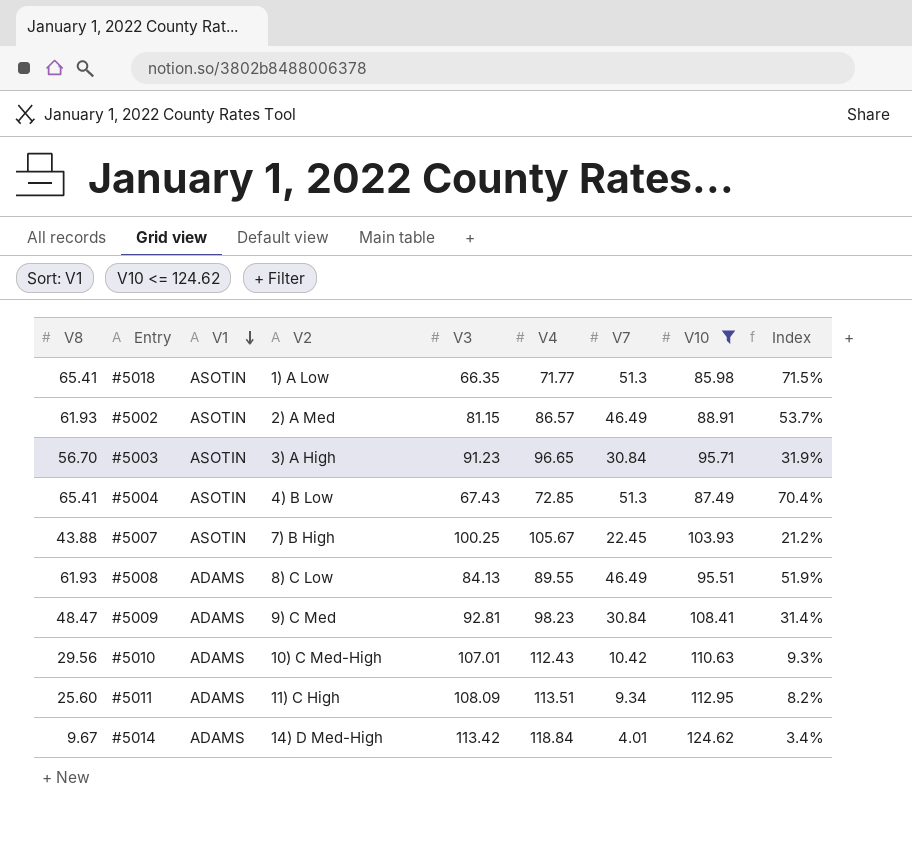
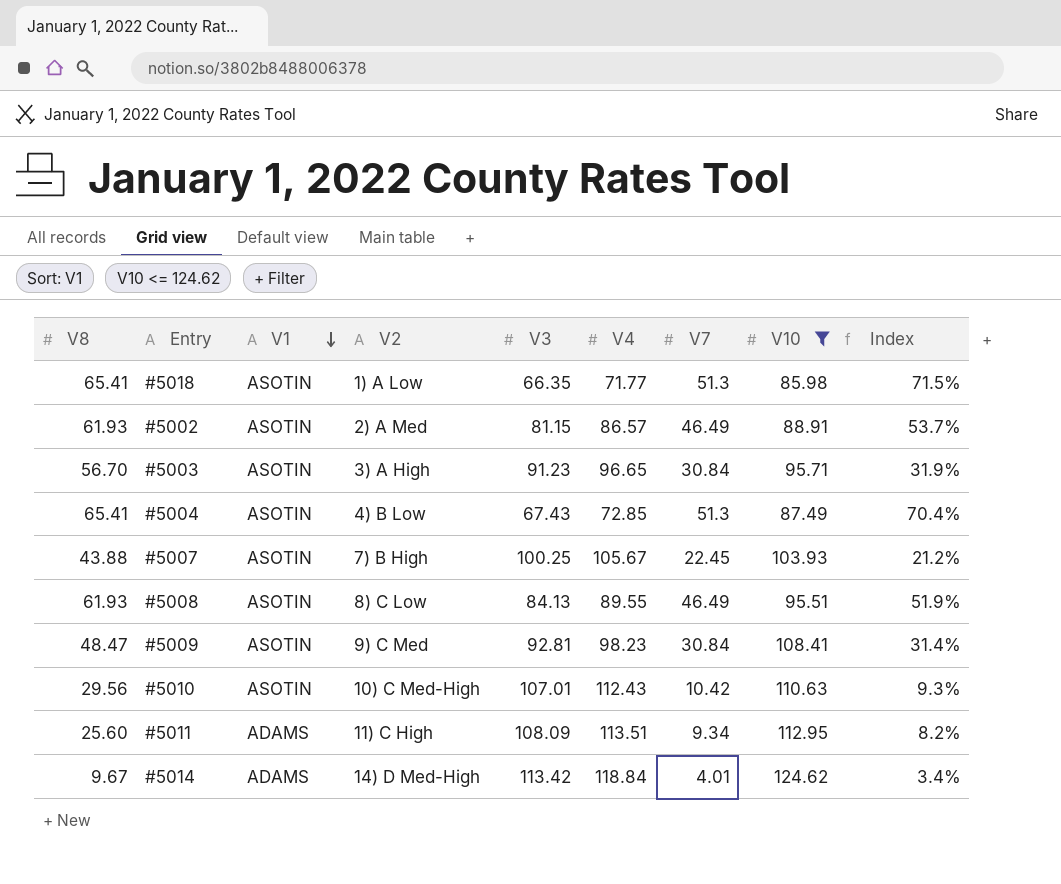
#5008 | V1: ADAMS -> ASOTIN
#5009 | V1: ADAMS -> ASOTIN
#5010 | V1: ADAMS -> ASOTIN

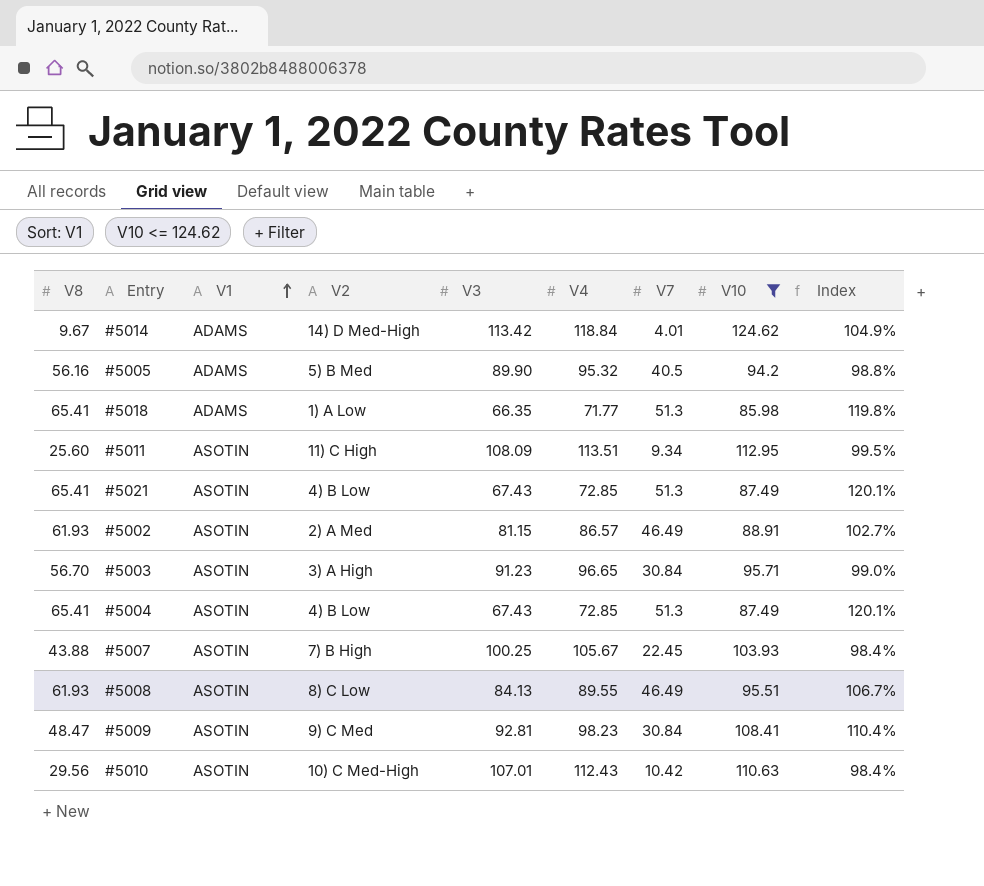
row order: V1 descending -> V1 ascending
column Index | formula: [V7] / [V4] -> [V10] / [V4]
row #5005: none -> 56.16 | ADAMS | 5) B Med | 89.90 | 95.32 | 40.5 | 94.2 | 98.8%
#5018 | V1: ASOTIN -> ADAMS
#5011 | V1: ADAMS -> ASOTIN
row #5021: none -> 65.41 | ASOTIN | 4) B Low | 67.43 | 72.85 | 51.3 | 87.49 | 120.1%

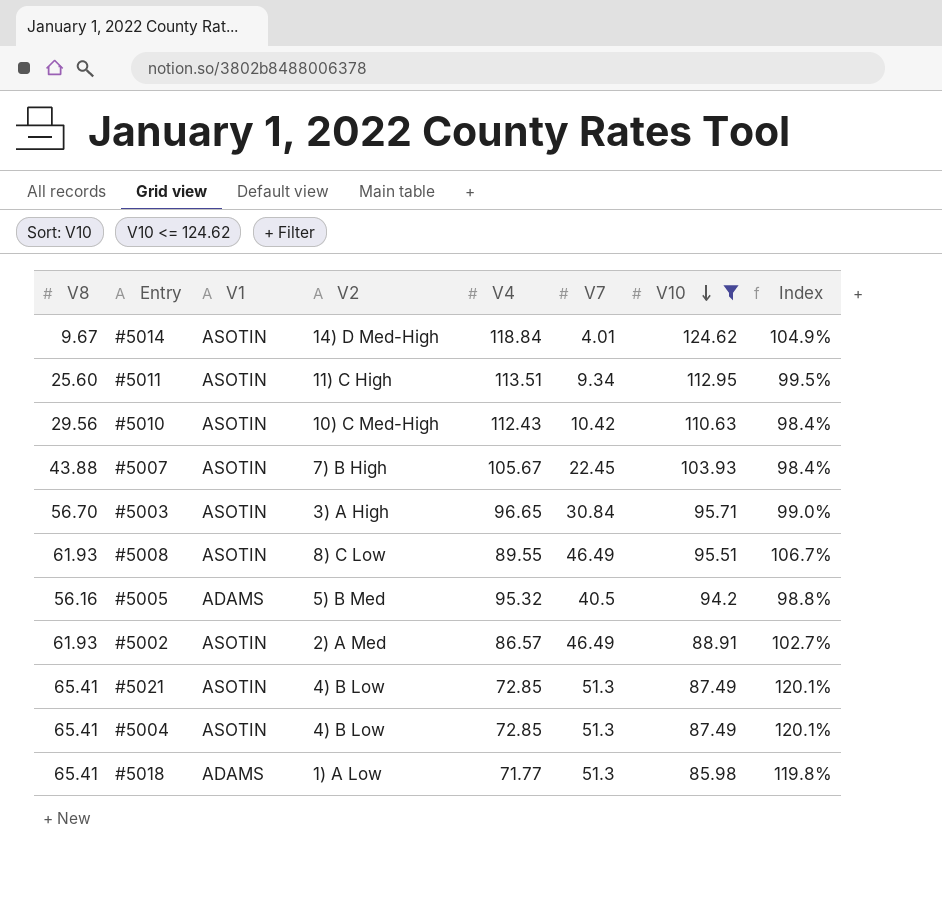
row order: V1 ascending -> V10 descending
column V3 | position: 5 -> none
row #5009: 48.47 | ASOTIN | 9) C Med | 92.81 | 98.23 | 30.84 | 108.41 | 110.4% -> none
#5014 | V1: ADAMS -> ASOTIN

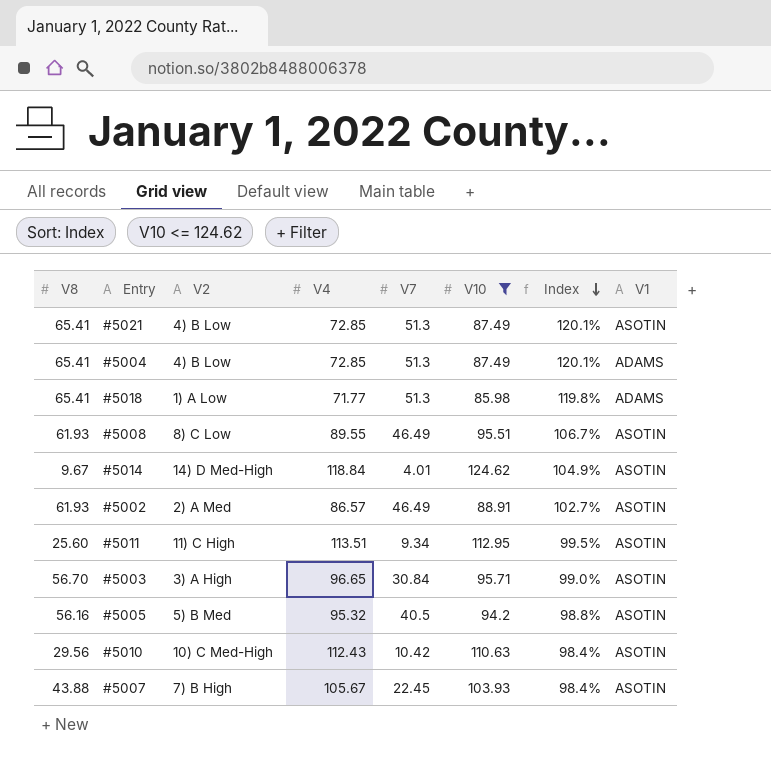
row order: V10 descending -> Index descending
column V1 | position: 3 -> 8
#5004 | V1: ASOTIN -> ADAMS
#5005 | V1: ADAMS -> ASOTIN

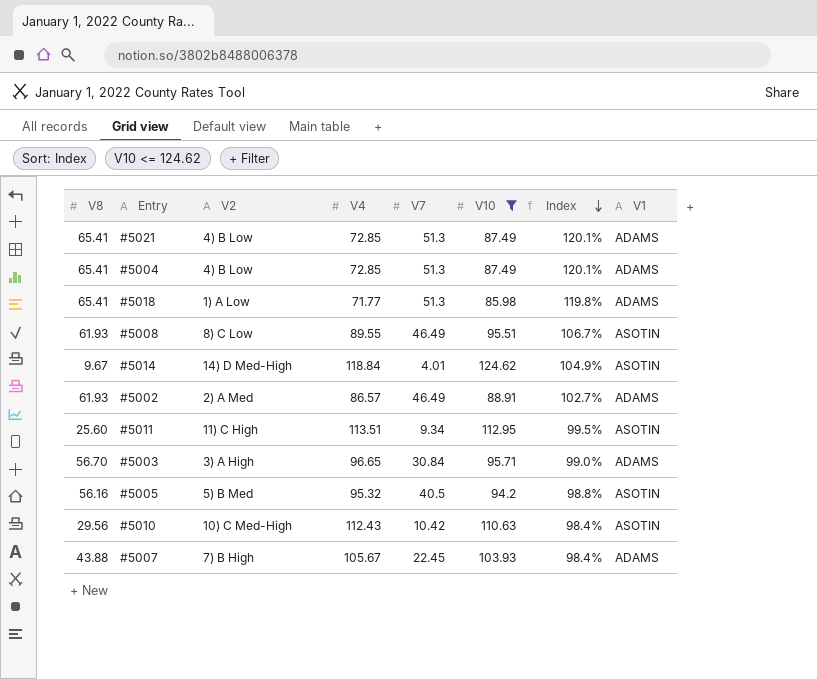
#5021 | V1: ASOTIN -> ADAMS
#5002 | V1: ASOTIN -> ADAMS
#5003 | V1: ASOTIN -> ADAMS
#5007 | V1: ASOTIN -> ADAMS

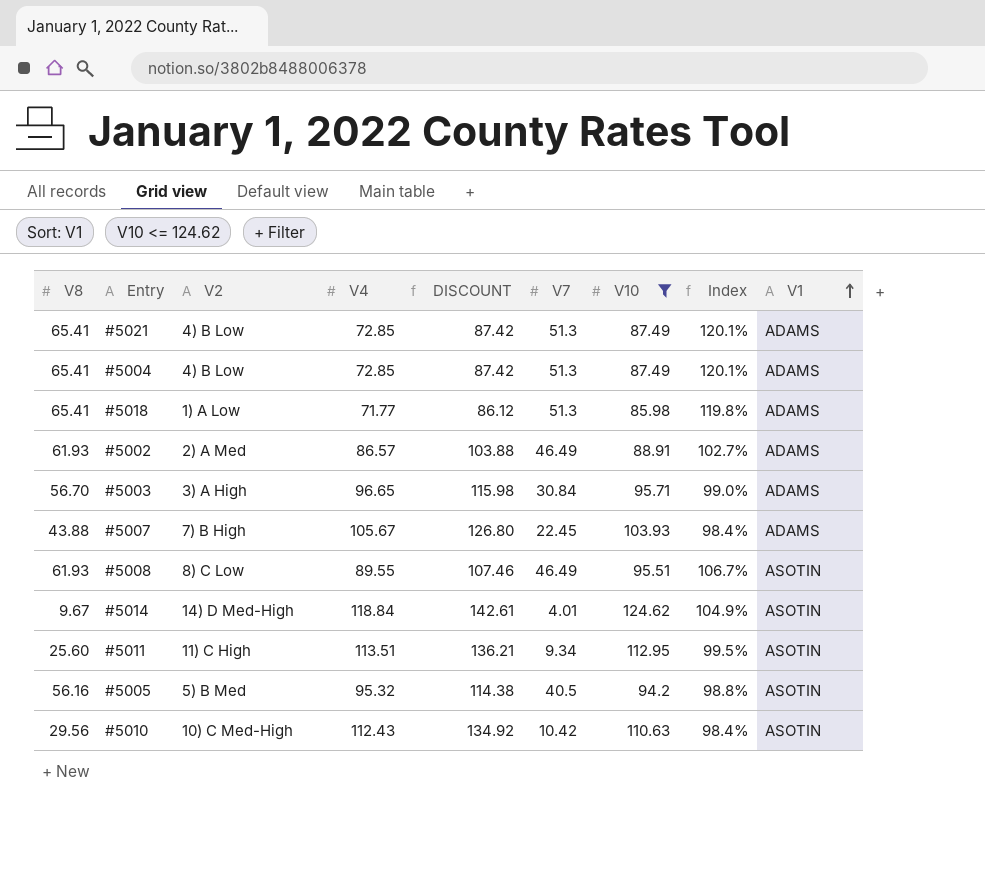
row order: Index descending -> V1 ascending
column DISCOUNT | formula: none -> [V4] * 1.2

